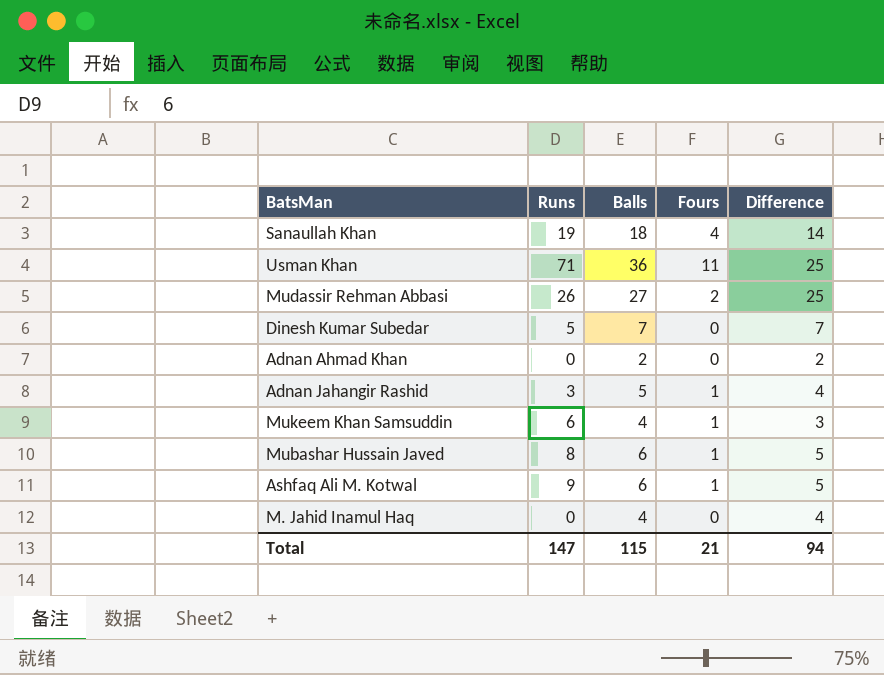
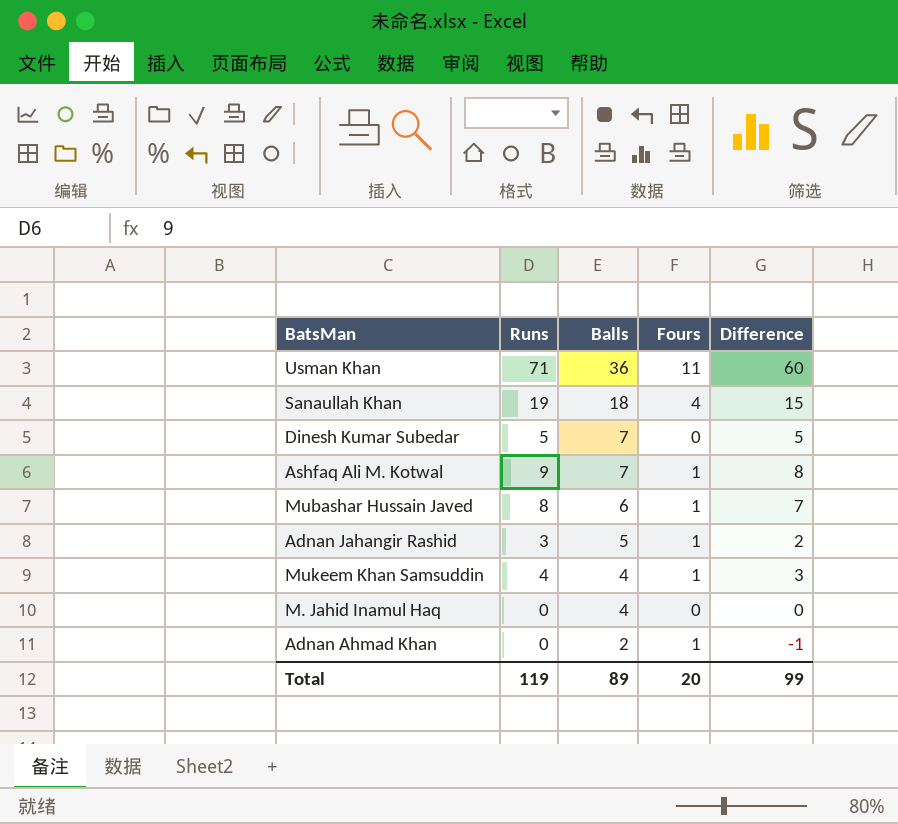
row order: none -> Balls descending
column Difference | formula: [Balls] - [Fours] -> [Runs] - [Fours]
row Mudassir Rehman Abbasi: 26 | 27 | 2 | 25 -> none
Ashfaq Ali M. Kotwal | Balls: 6 -> 7
Mukeem Khan Samsuddin | Runs: 6 -> 4
Adnan Ahmad Khan | Fours: 0 -> 1
Total | Runs: 147 -> 119
Total | Balls: 115 -> 89
Total | Fours: 21 -> 20
Total | Difference: 94 -> 99

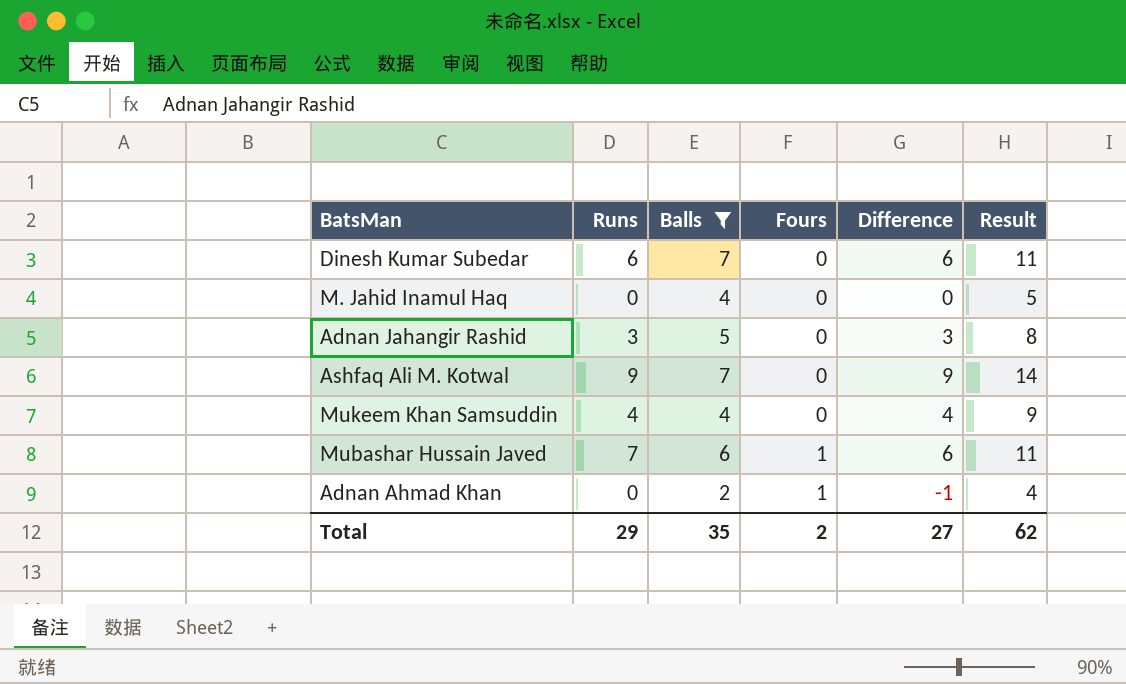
filter: none -> Balls <= 7
row order: Balls descending -> Fours ascending
column Result | formula: none -> [Difference] + 5
Dinesh Kumar Subedar | Runs: 5 -> 6
Dinesh Kumar Subedar | Difference: 5 -> 6
Adnan Jahangir Rashid | Fours: 1 -> 0
Adnan Jahangir Rashid | Difference: 2 -> 3
Ashfaq Ali M. Kotwal | Fours: 1 -> 0
Ashfaq Ali M. Kotwal | Difference: 8 -> 9
Mukeem Khan Samsuddin | Fours: 1 -> 0
Mukeem Khan Samsuddin | Difference: 3 -> 4
Mubashar Hussain Javed | Runs: 8 -> 7
Mubashar Hussain Javed | Difference: 7 -> 6
Total | Runs: 119 -> 29
Total | Balls: 89 -> 35
Total | Fours: 20 -> 2
Total | Difference: 99 -> 27

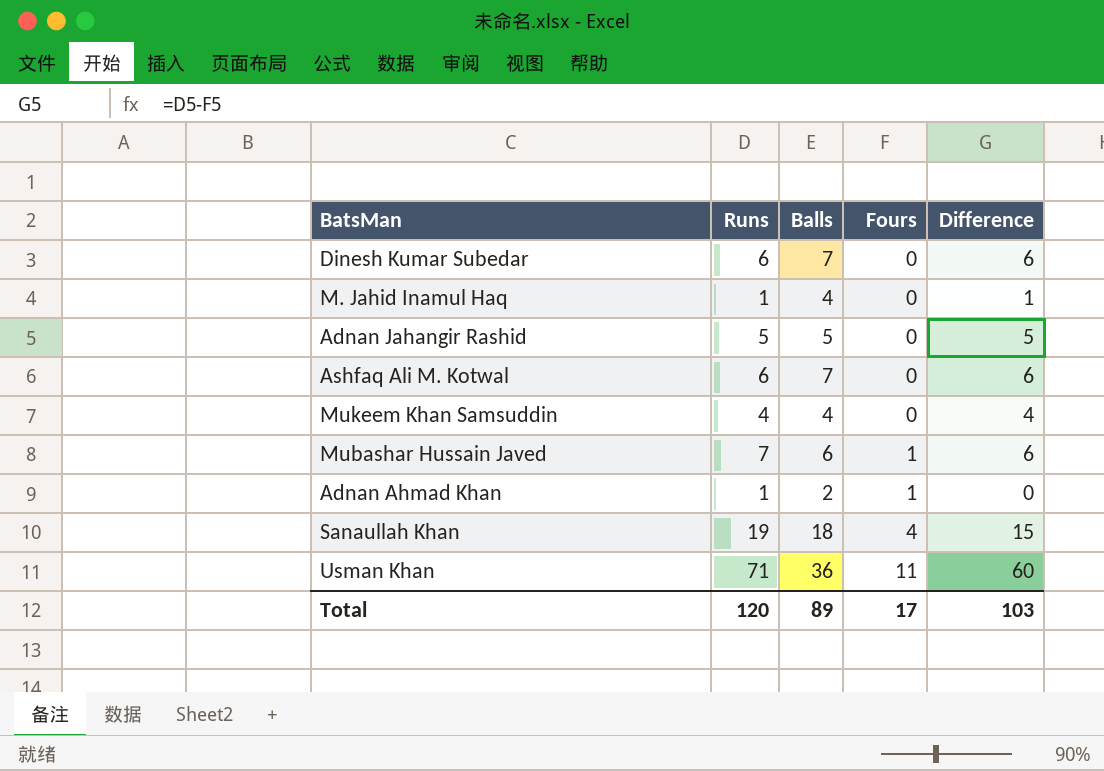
filter: Balls <= 7 -> none
column Result | formula: [Difference] + 5 -> none
M. Jahid Inamul Haq | Runs: 0 -> 1
M. Jahid Inamul Haq | Difference: 0 -> 1
Adnan Jahangir Rashid | Runs: 3 -> 5
Adnan Jahangir Rashid | Difference: 3 -> 5
Ashfaq Ali M. Kotwal | Runs: 9 -> 6
Ashfaq Ali M. Kotwal | Difference: 9 -> 6
Adnan Ahmad Khan | Runs: 0 -> 1
Adnan Ahmad Khan | Difference: -1 -> 0
Total | Runs: 29 -> 120
Total | Balls: 35 -> 89
Total | Fours: 2 -> 17
Total | Difference: 27 -> 103

